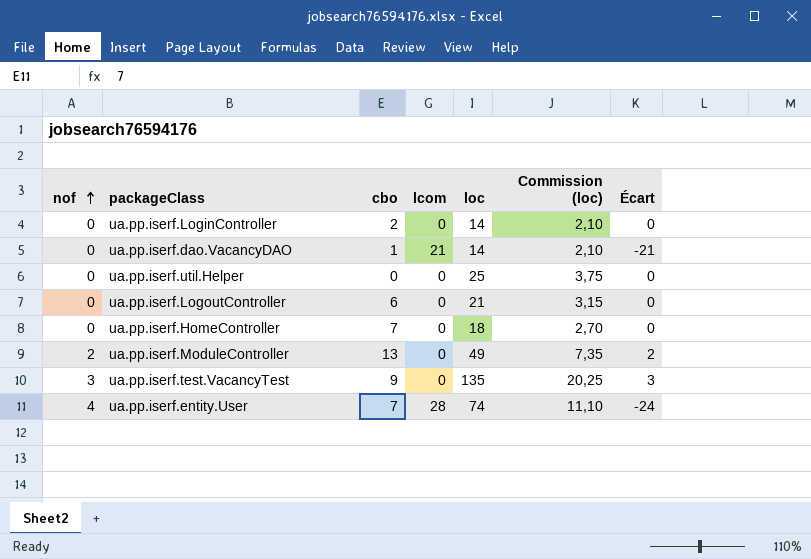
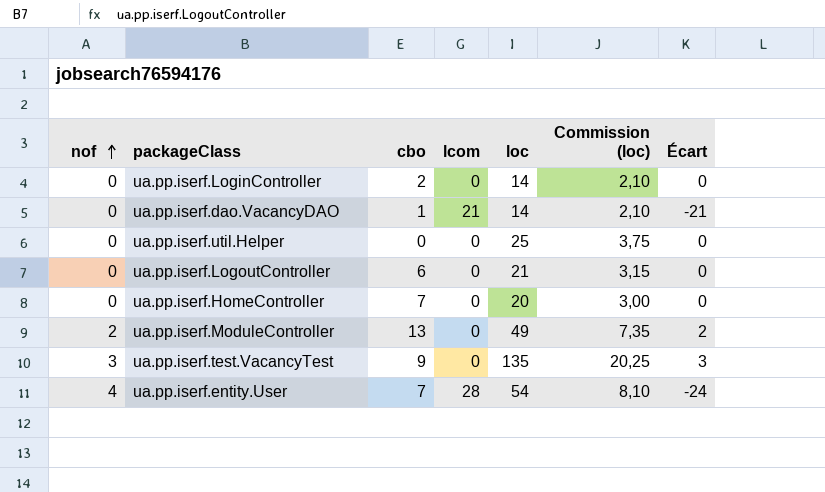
ua.pp.iserf.HomeController | loc: 18 -> 20
ua.pp.iserf.HomeController | Commission (loc): 2,70 -> 3,00
ua.pp.iserf.entity.User | loc: 74 -> 54
ua.pp.iserf.entity.User | Commission (loc): 11,10 -> 8,10

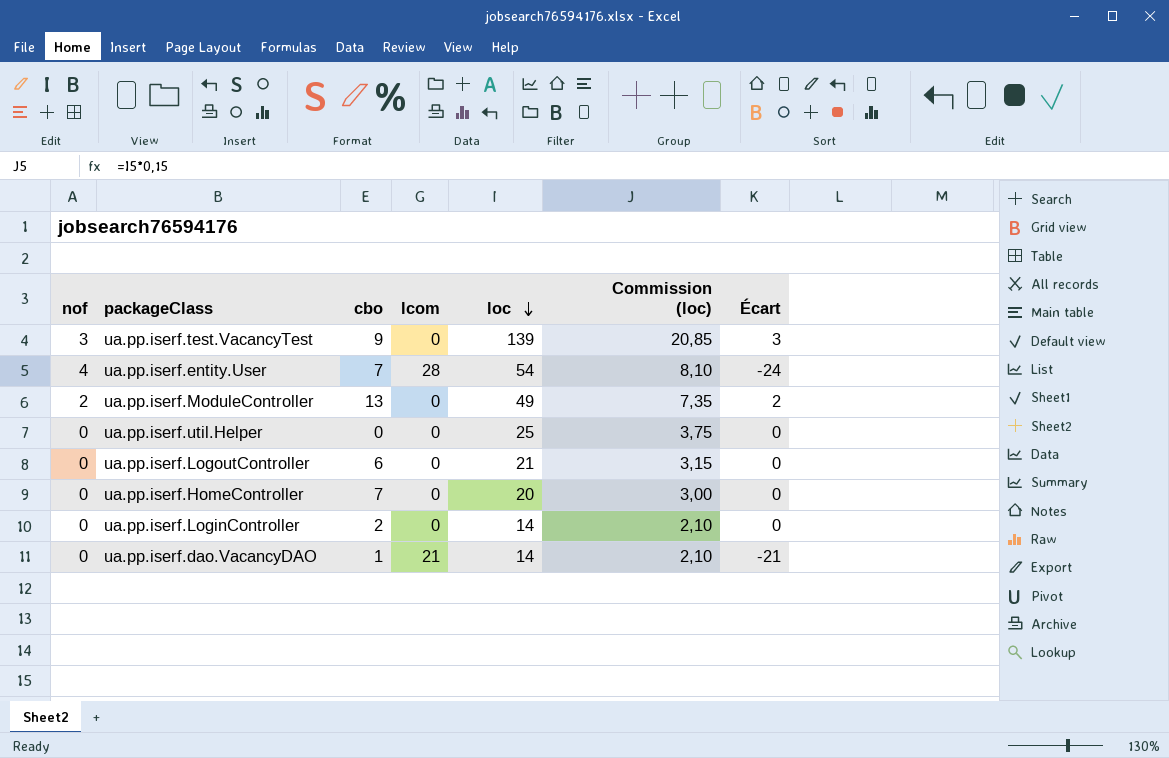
row order: nof ascending -> loc descending
ua.pp.iserf.test.VacancyTest | loc: 135 -> 139
ua.pp.iserf.test.VacancyTest | Commission (loc): 20,25 -> 20,85

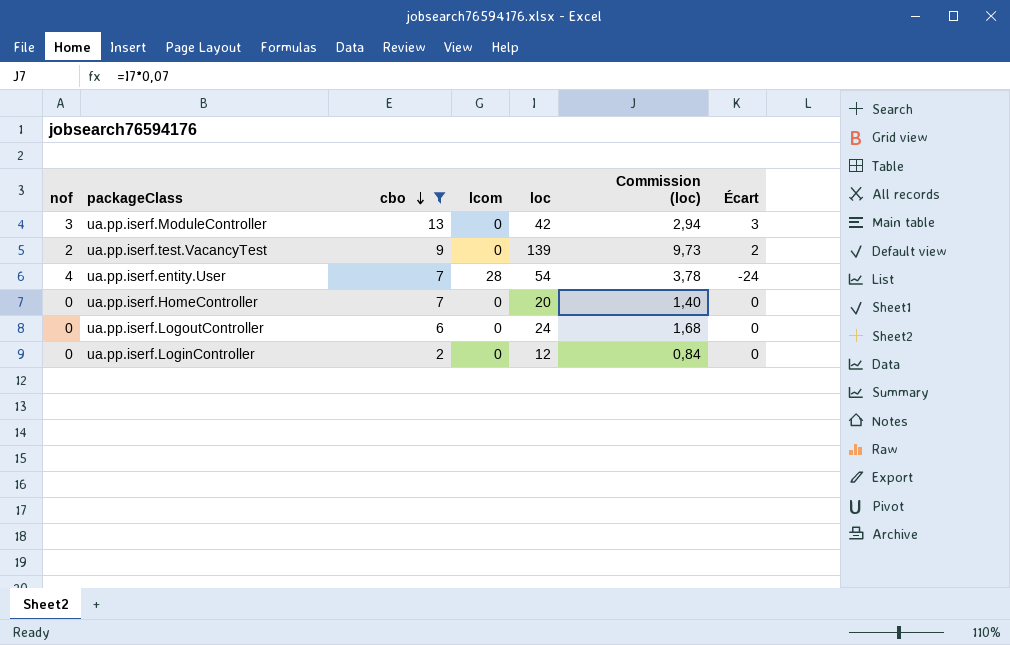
filter: none -> cbo >= 2
row order: loc descending -> cbo descending
column Commission (loc) | formula: [loc] * 0,15 -> [loc] * 0,07
ua.pp.iserf.ModuleController | nof: 2 -> 3
ua.pp.iserf.ModuleController | loc: 49 -> 42
ua.pp.iserf.ModuleController | Écart: 2 -> 3
ua.pp.iserf.test.VacancyTest | nof: 3 -> 2
ua.pp.iserf.test.VacancyTest | Écart: 3 -> 2
ua.pp.iserf.LogoutController | loc: 21 -> 24
ua.pp.iserf.LoginController | loc: 14 -> 12

